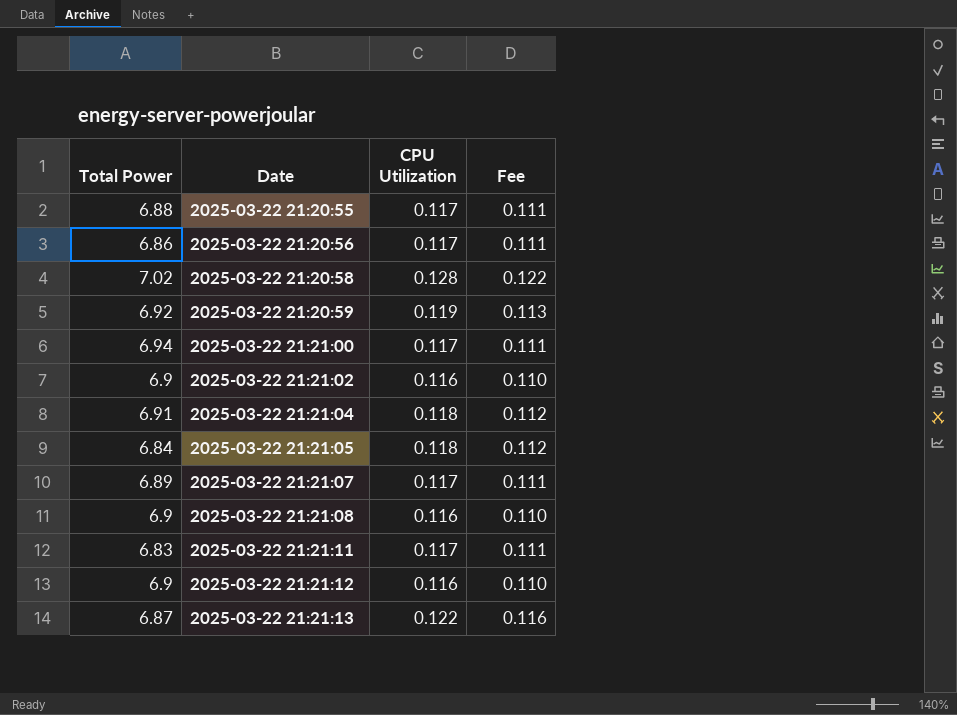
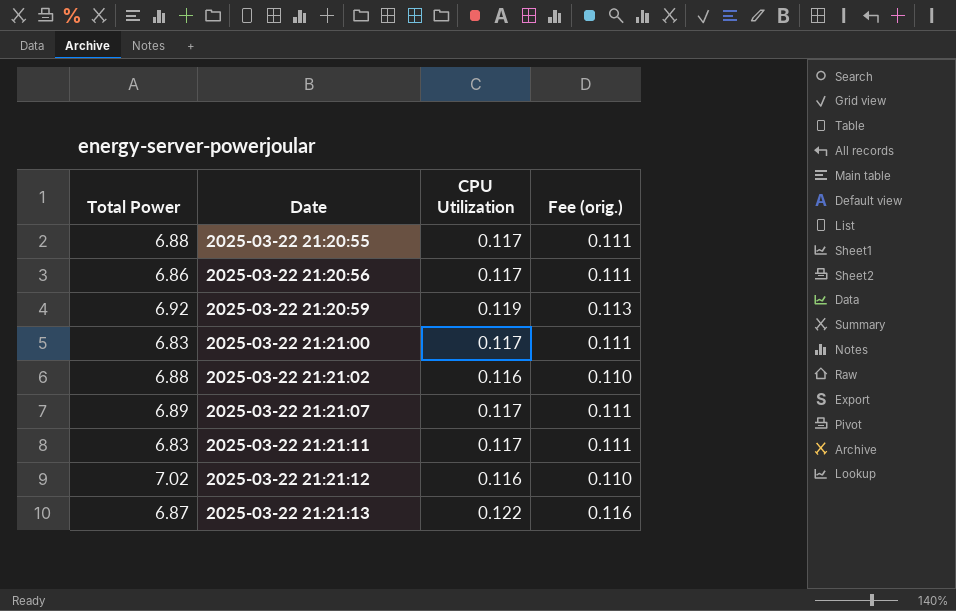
column name: Fee -> Fee (orig.)
row 2025-03-22 21:20:58: 7.02 | 0.128 | 0.122 -> none
row 2025-03-22 21:21:04: 6.91 | 0.118 | 0.112 -> none
row 2025-03-22 21:21:05: 6.84 | 0.118 | 0.112 -> none
row 2025-03-22 21:21:08: 6.9 | 0.116 | 0.110 -> none
2025-03-22 21:21:00 | Total Power: 6.94 -> 6.83
2025-03-22 21:21:02 | Total Power: 6.9 -> 6.88
2025-03-22 21:21:12 | Total Power: 6.9 -> 7.02

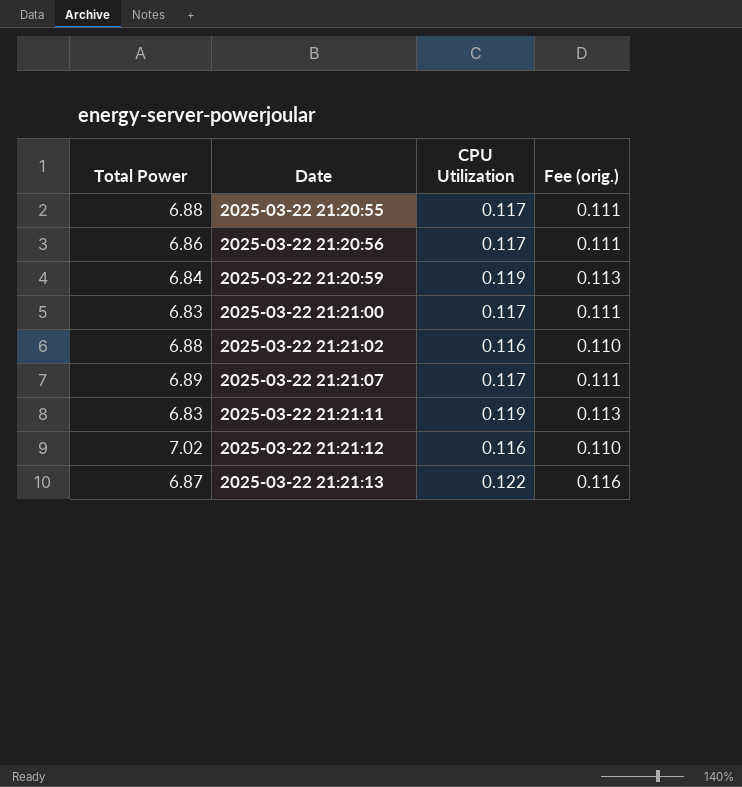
2025-03-22 21:20:59 | Total Power: 6.92 -> 6.84
2025-03-22 21:21:11 | CPU Utilization: 0.117 -> 0.119
2025-03-22 21:21:11 | Fee (orig.): 0.111 -> 0.113

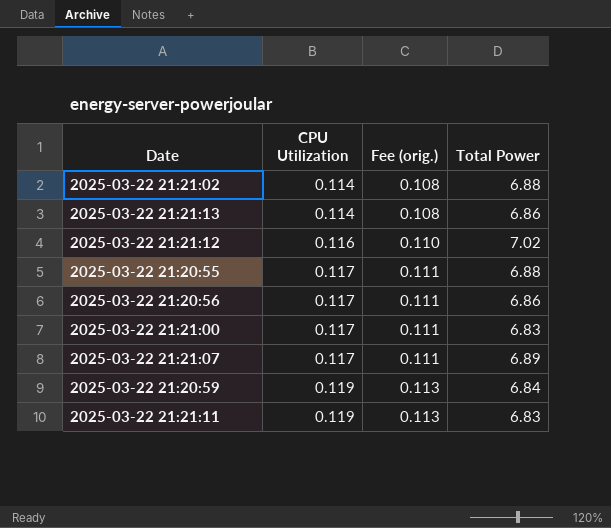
row order: Date ascending -> CPU Utilization ascending
column Total Power | position: 1 -> 4
2025-03-22 21:21:02 | CPU Utilization: 0.116 -> 0.114
2025-03-22 21:21:02 | Fee (orig.): 0.110 -> 0.108
2025-03-22 21:21:13 | CPU Utilization: 0.122 -> 0.114
2025-03-22 21:21:13 | Fee (orig.): 0.116 -> 0.108
2025-03-22 21:21:13 | Total Power: 6.87 -> 6.86

